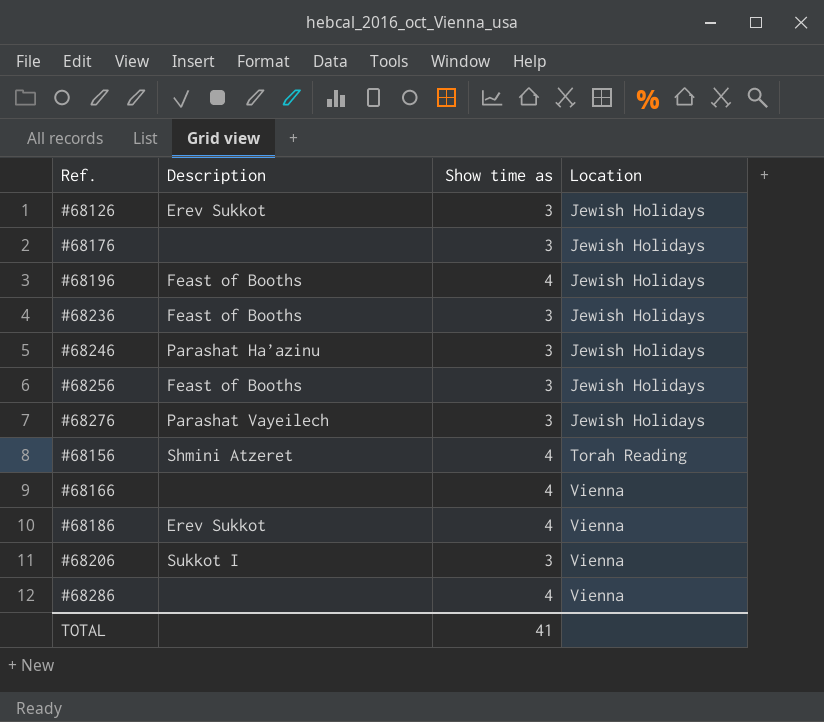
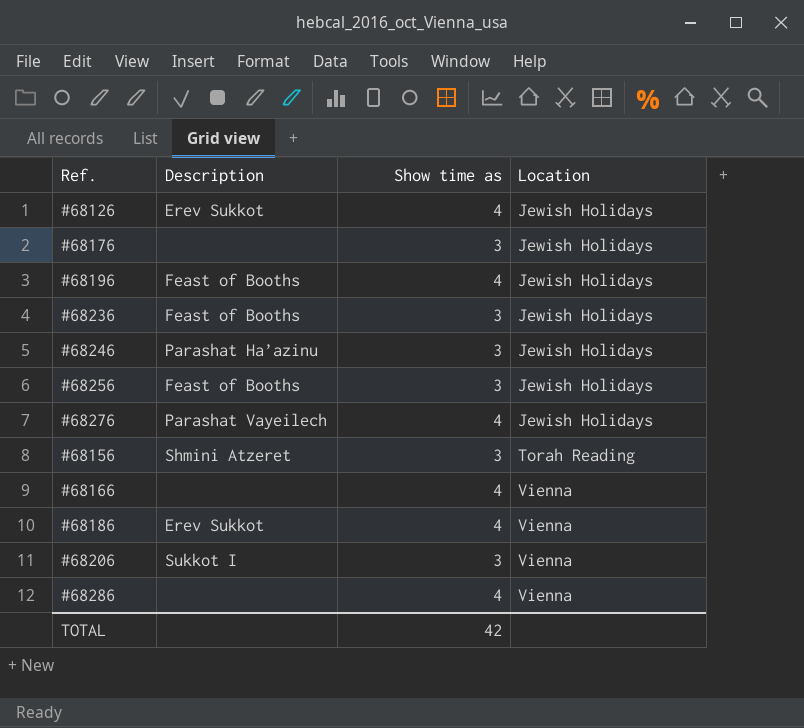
#68126 | Show time as: 3 -> 4
#68276 | Show time as: 3 -> 4
#68156 | Show time as: 4 -> 3
TOTAL | Show time as: 41 -> 42

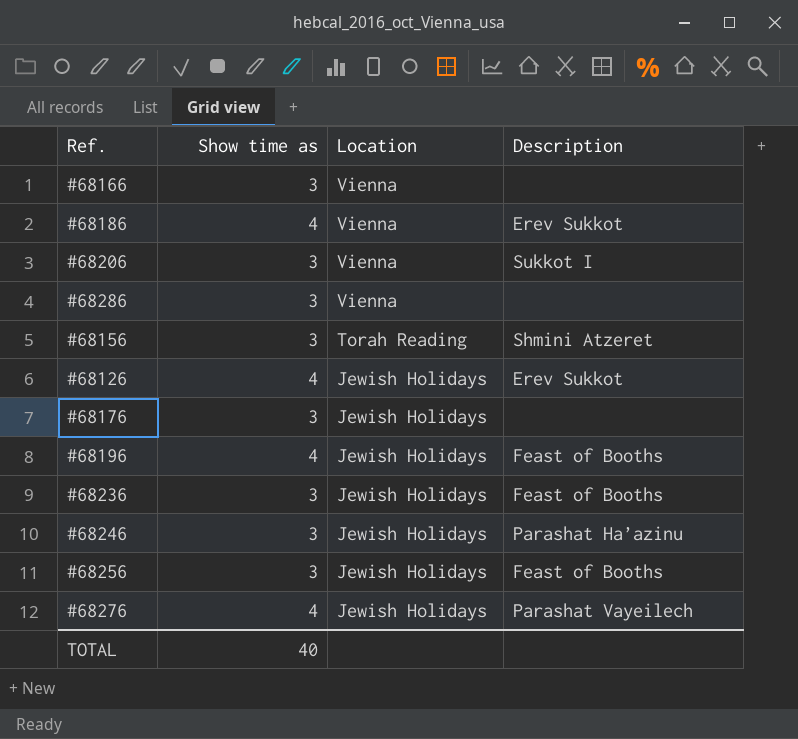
row order: Location ascending -> Location descending
column Description | position: 2 -> 4
#68166 | Show time as: 4 -> 3
#68286 | Show time as: 4 -> 3
TOTAL | Show time as: 42 -> 40

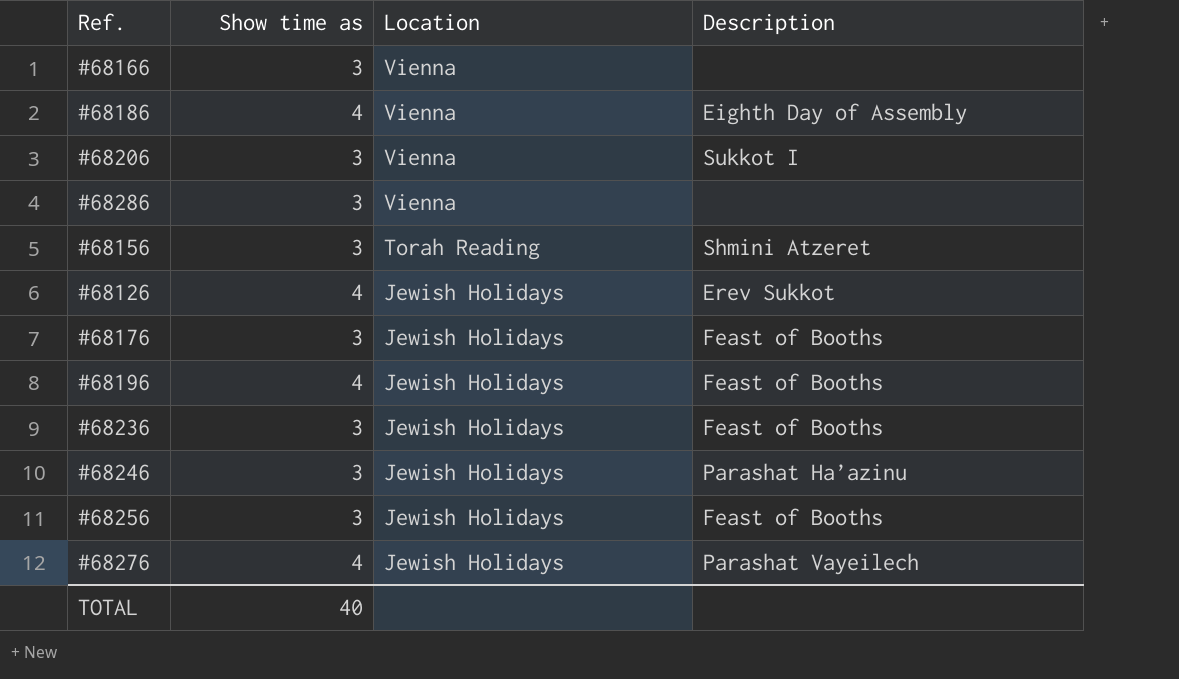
#68186 | Description: Erev Sukkot -> Eighth Day of Assembly
#68176 | Description: none -> Feast of Booths

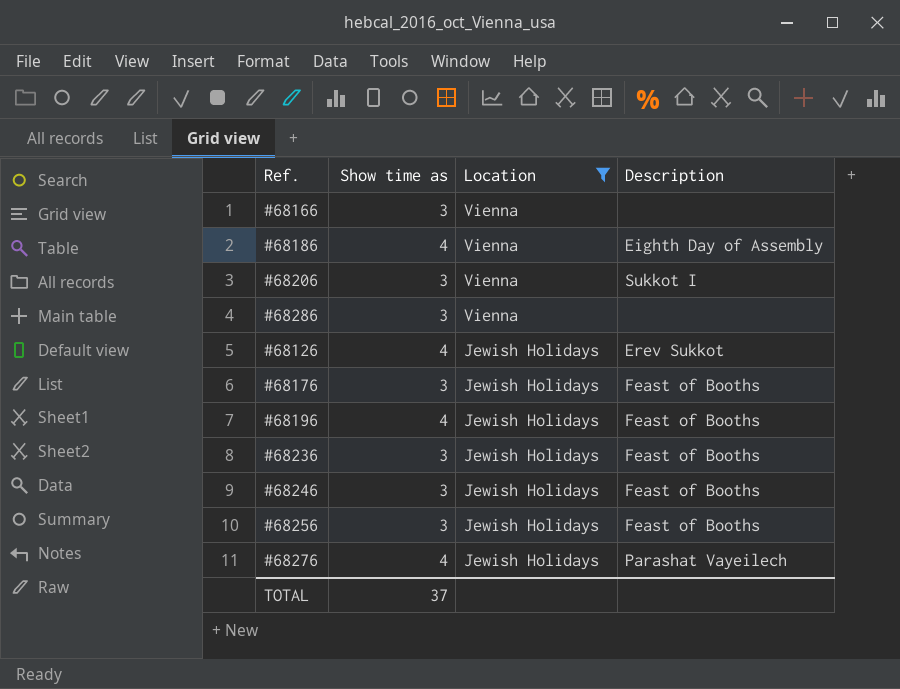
filter: none -> Location != Torah Reading
#68246 | Description: Parashat Ha’azinu -> Feast of Booths
TOTAL | Show time as: 40 -> 37

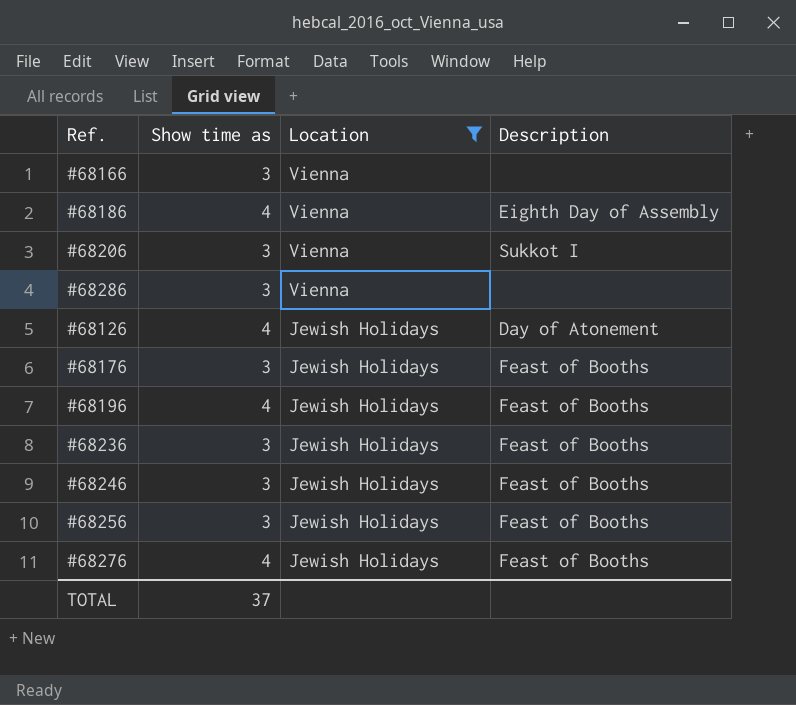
#68126 | Description: Erev Sukkot -> Day of Atonement
#68276 | Description: Parashat Vayeilech -> Feast of Booths

